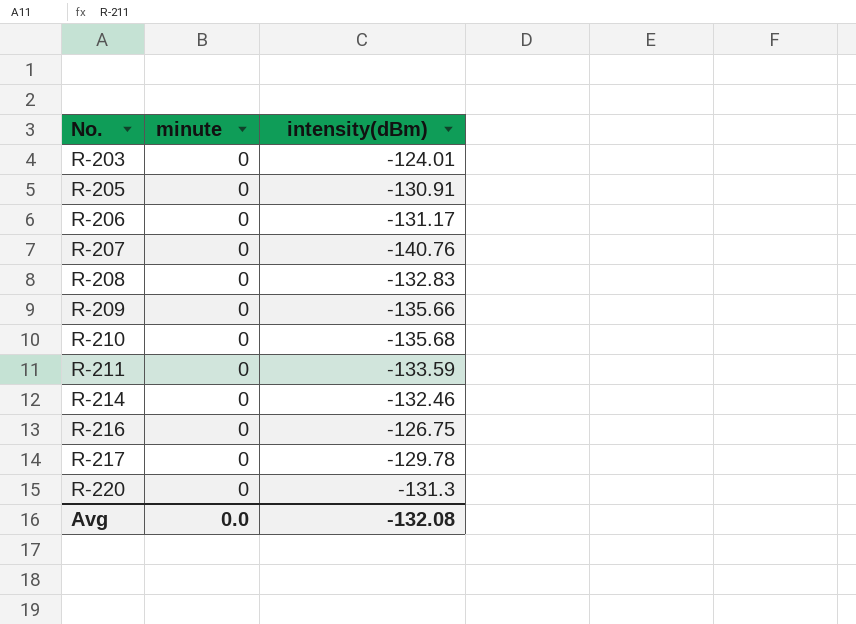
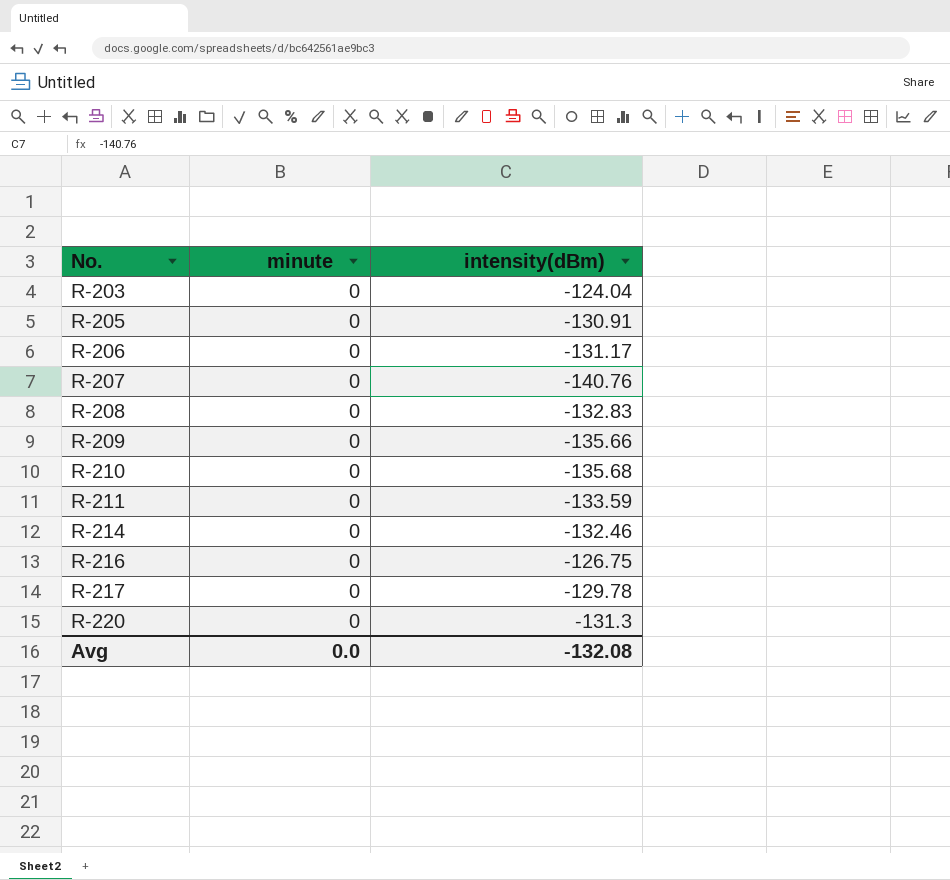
R-203 | intensity(dBm): -124.01 -> -124.04

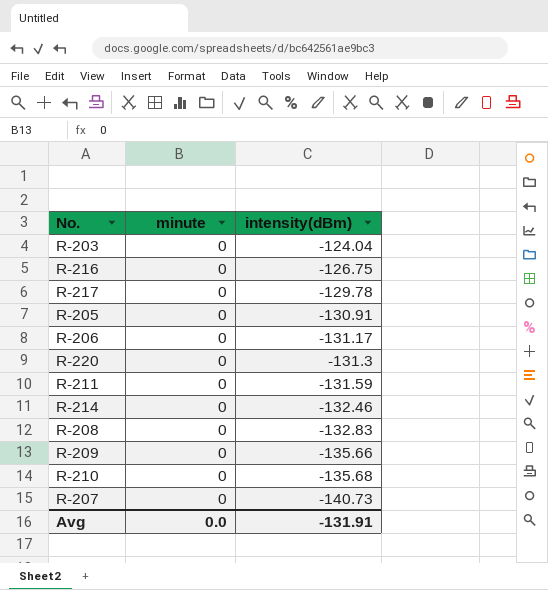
row order: No. ascending -> intensity(dBm) descending
R-211 | intensity(dBm): -133.59 -> -131.59
R-207 | intensity(dBm): -140.76 -> -140.73
Avg | intensity(dBm): -132.08 -> -131.91

